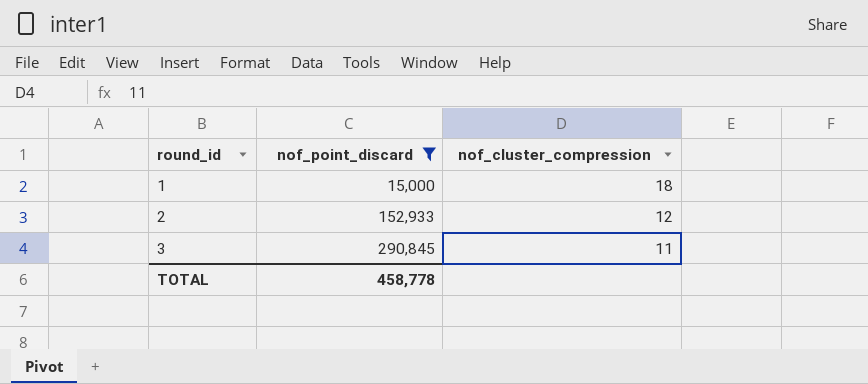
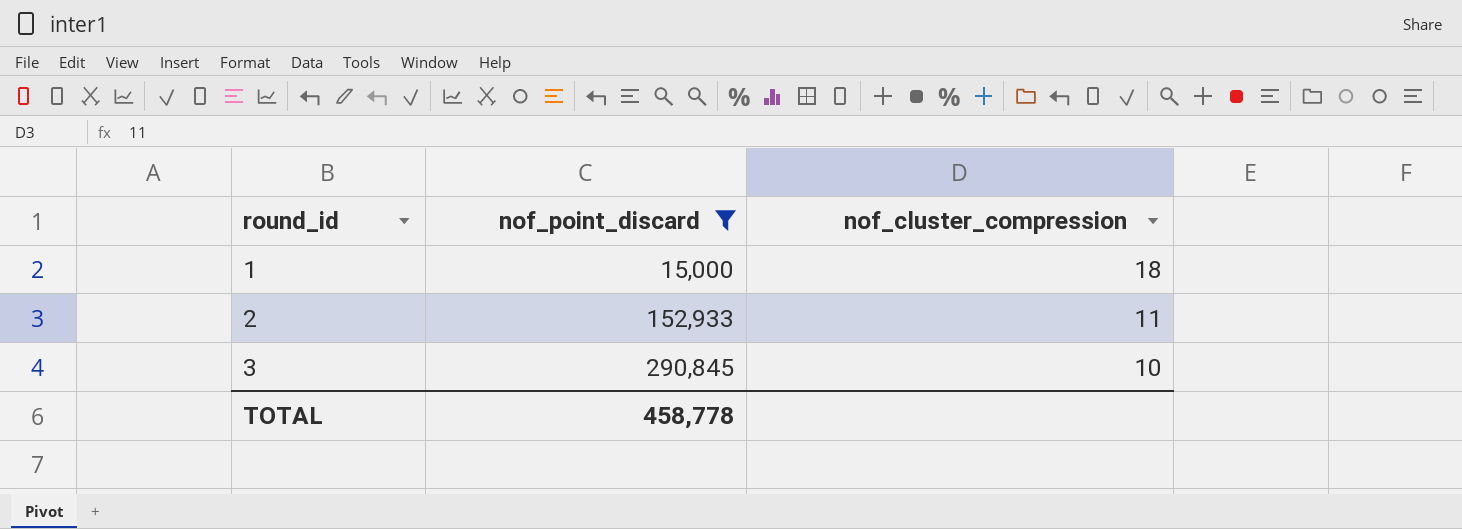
2 | nof_cluster_compression: 12 -> 11
3 | nof_cluster_compression: 11 -> 10

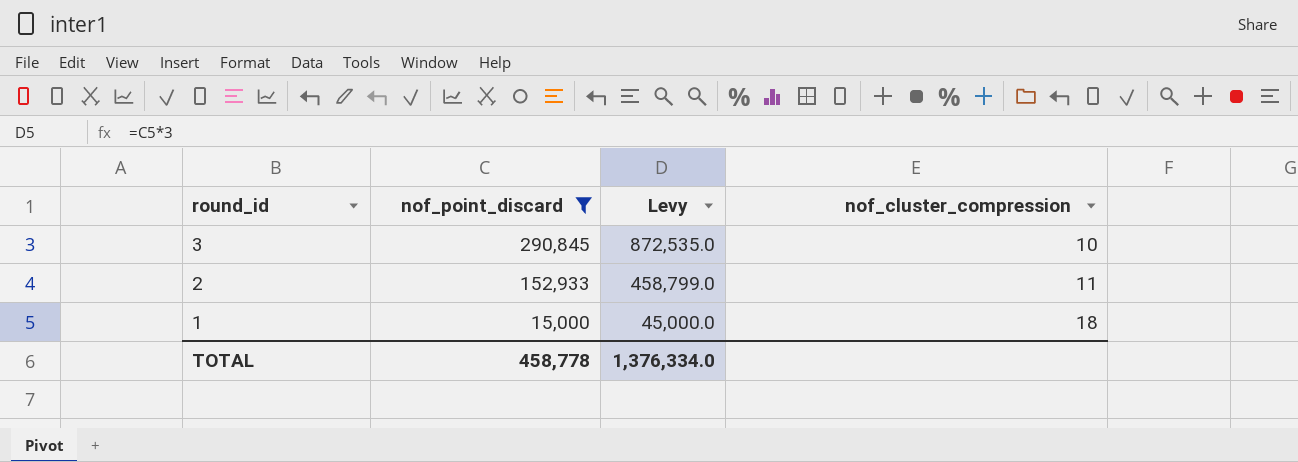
row order: round_id ascending -> round_id descending
column Levy | formula: none -> [nof_point_discard] * 3

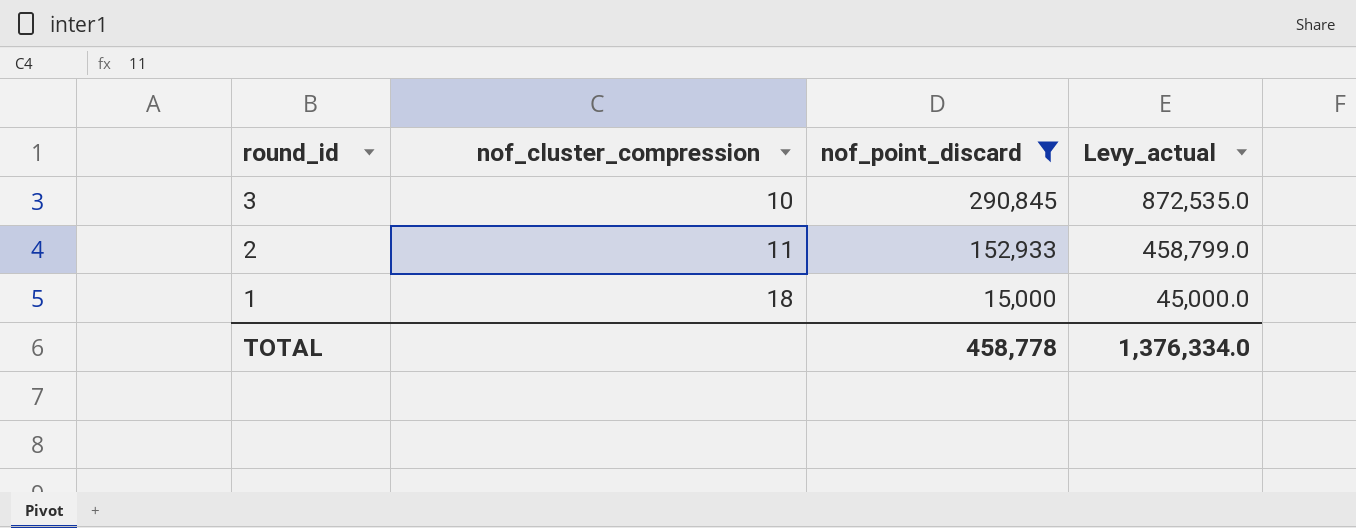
column nof_cluster_compression | position: 4 -> 2
column name: Levy -> Levy_actual

